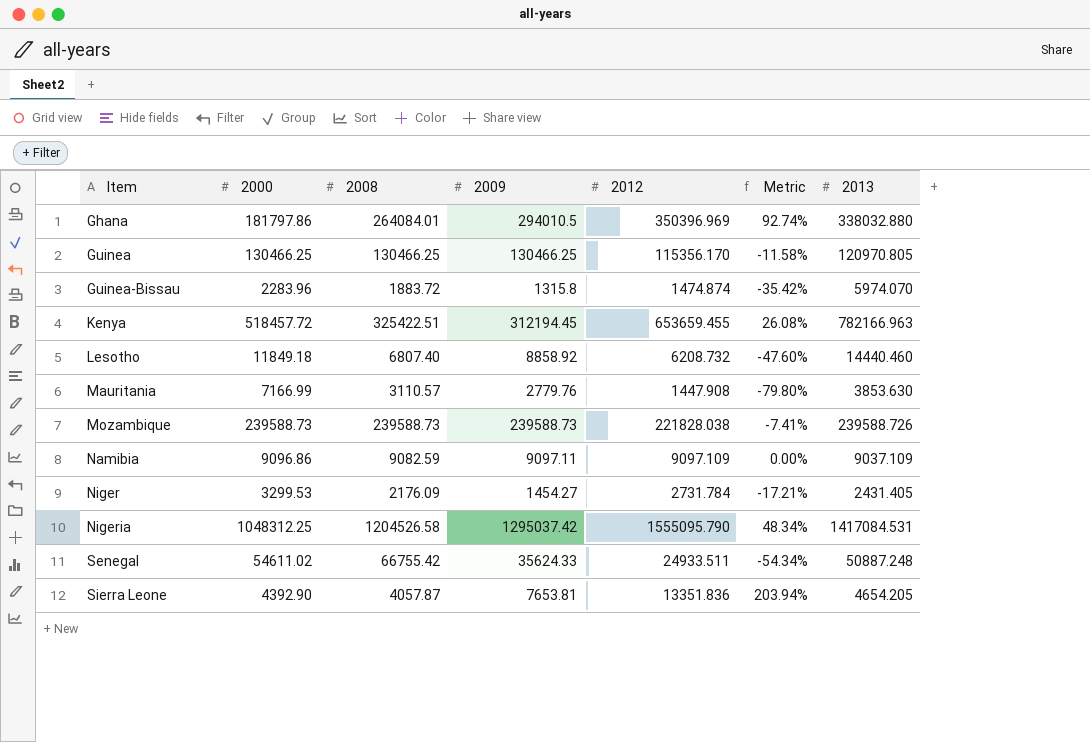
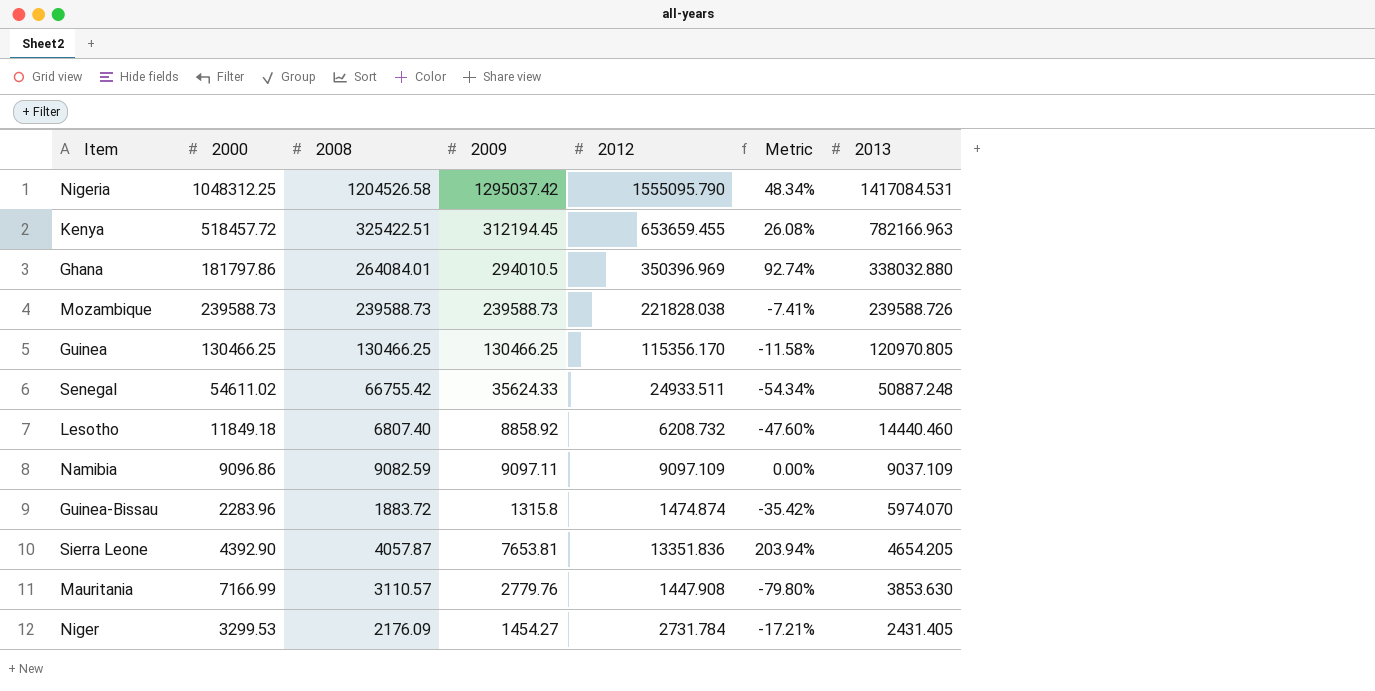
row order: Item ascending -> 2013 descending

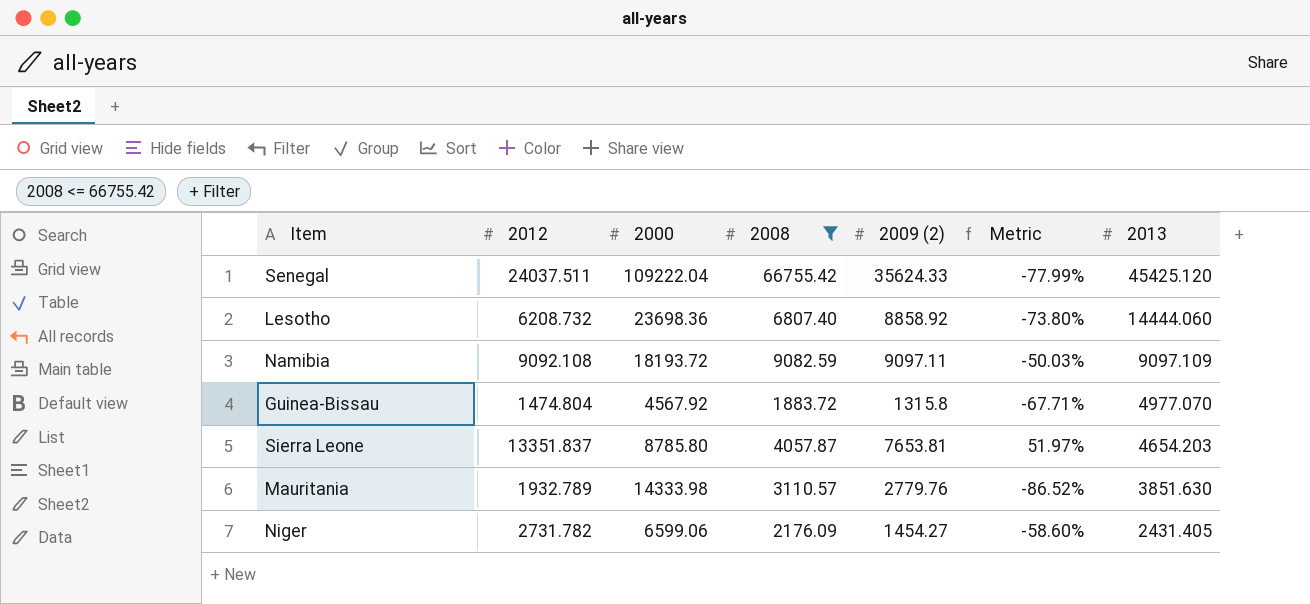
filter: none -> 2008 <= 66755.42
column 2012 | position: 5 -> 2
column name: 2009 -> 2009 (2)
Senegal | 2012: 24933.511 -> 24037.511
Senegal | 2000: 54611.02 -> 109222.04
Senegal | Metric: -54.34% -> -77.99%
Senegal | 2013: 50887.248 -> 45425.120
Lesotho | 2000: 11849.18 -> 23698.36
Lesotho | Metric: -47.60% -> -73.80%
Lesotho | 2013: 14440.460 -> 14444.060
Namibia | 2012: 9097.109 -> 9092.108
Namibia | 2000: 9096.86 -> 18193.72
Namibia | Metric: 0.00% -> -50.03%
Namibia | 2013: 9037.109 -> 9097.109
Guinea-Bissau | 2012: 1474.874 -> 1474.804
Guinea-Bissau | 2000: 2283.96 -> 4567.92
Guinea-Bissau | Metric: -35.42% -> -67.71%
Guinea-Bissau | 2013: 5974.070 -> 4977.070
Sierra Leone | 2012: 13351.836 -> 13351.837
Sierra Leone | 2000: 4392.90 -> 8785.80
Sierra Leone | Metric: 203.94% -> 51.97%
Sierra Leone | 2013: 4654.205 -> 4654.203
Mauritania | 2012: 1447.908 -> 1932.789
Mauritania | 2000: 7166.99 -> 14333.98
Mauritania | Metric: -79.80% -> -86.52%
Mauritania | 2013: 3853.630 -> 3851.630
Niger | 2012: 2731.784 -> 2731.782
Niger | 2000: 3299.53 -> 6599.06
Niger | Metric: -17.21% -> -58.60%

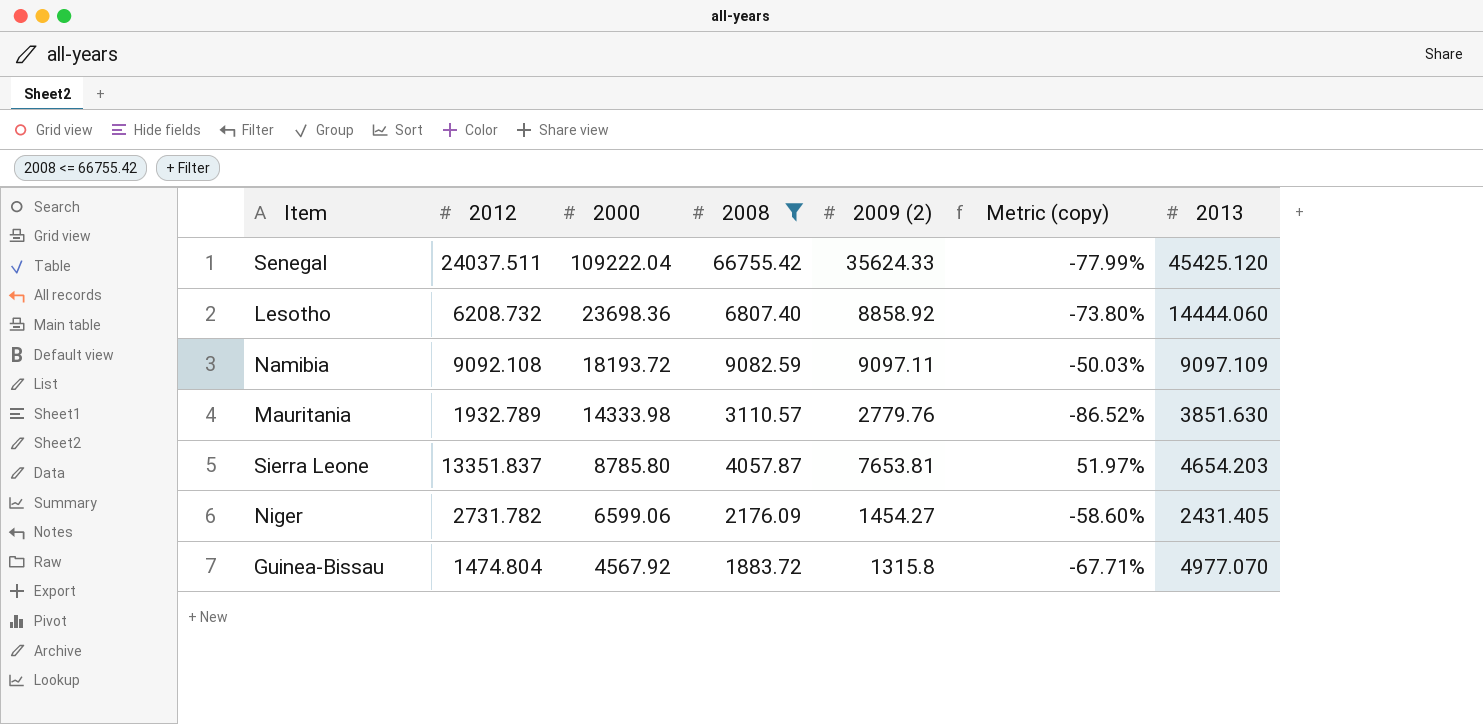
row order: 2013 descending -> 2000 descending
column name: Metric -> Metric (copy)

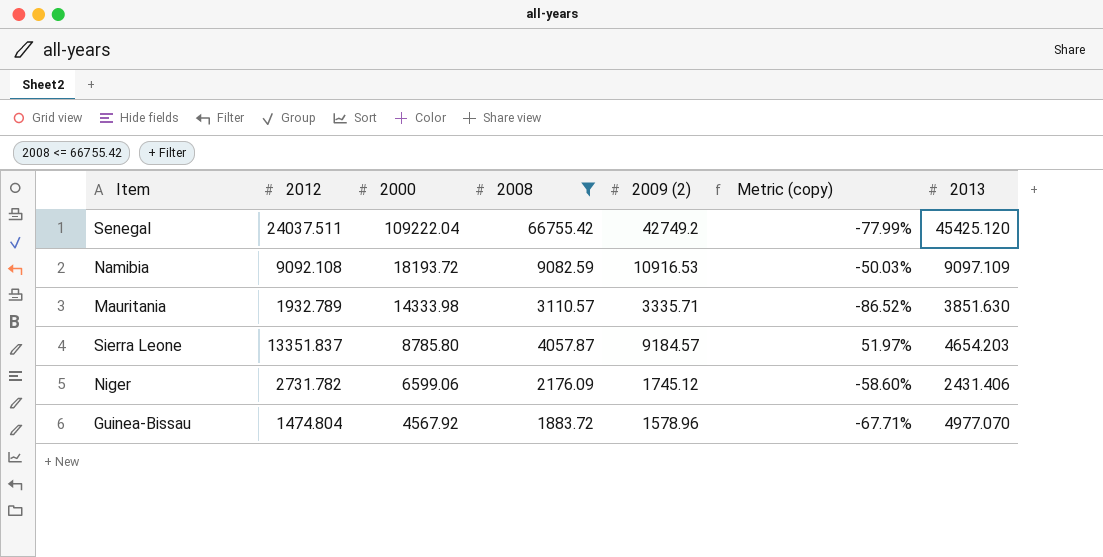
row Lesotho: 6208.732 | 23698.36 | 6807.40 | 8858.92 | -73.80% | 14444.060 -> none
Senegal | 2009 (2): 35624.33 -> 42749.2
Namibia | 2009 (2): 9097.11 -> 10916.53
Mauritania | 2009 (2): 2779.76 -> 3335.71
Sierra Leone | 2009 (2): 7653.81 -> 9184.57
Niger | 2009 (2): 1454.27 -> 1745.12
Niger | 2013: 2431.405 -> 2431.406
Guinea-Bissau | 2009 (2): 1315.8 -> 1578.96

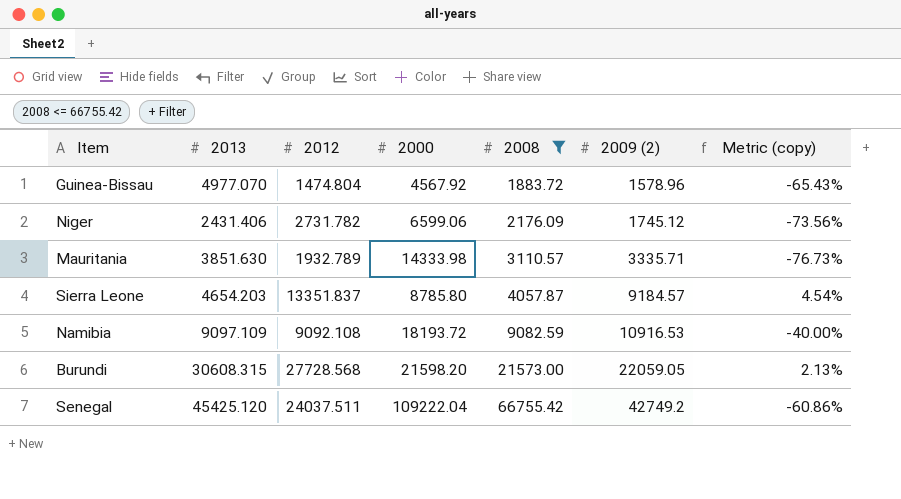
row order: 2000 descending -> 2008 ascending
column 2013 | position: 7 -> 2
column Metric (copy) | formula: ([2012] - [2000]) / [2000] -> ([2009 (2)] - [2000]) / [2000]
row Burundi: none -> 30608.315 | 27728.568 | 21598.20 | 21573.00 | 22059.05 | 2.13%

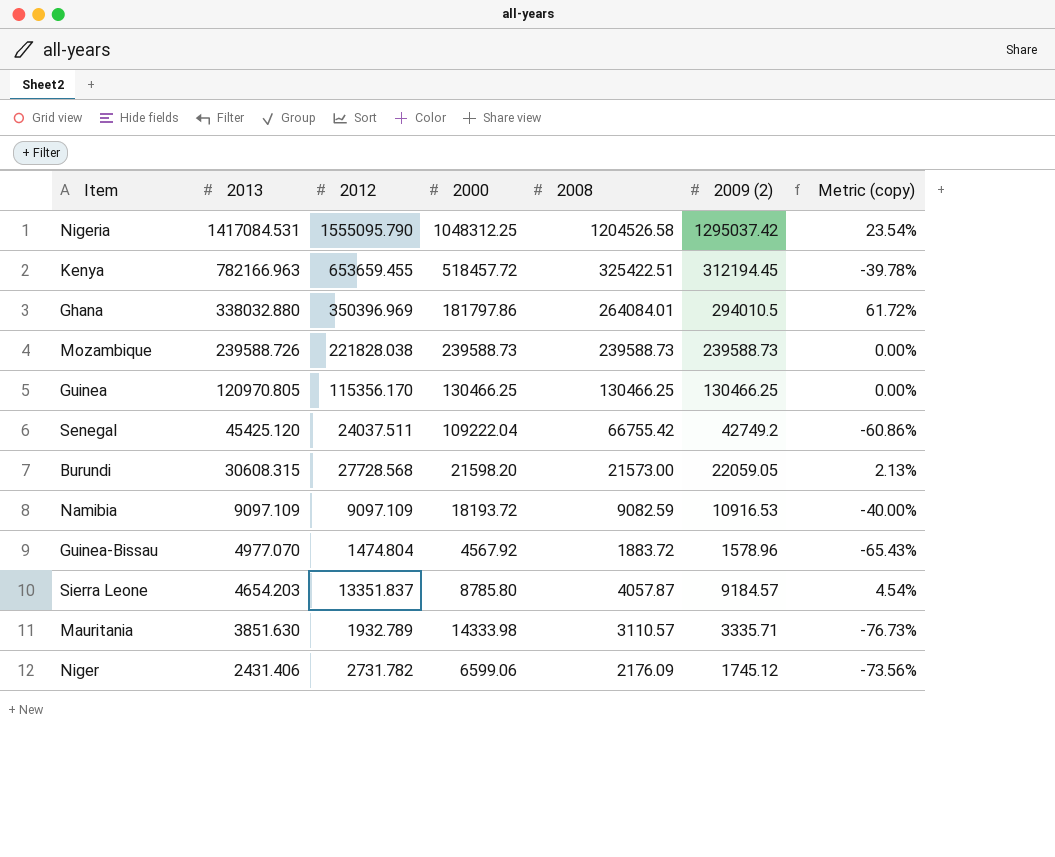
filter: 2008 <= 66755.42 -> none
row order: 2008 ascending -> 2013 descending
Namibia | 2012: 9092.108 -> 9097.109

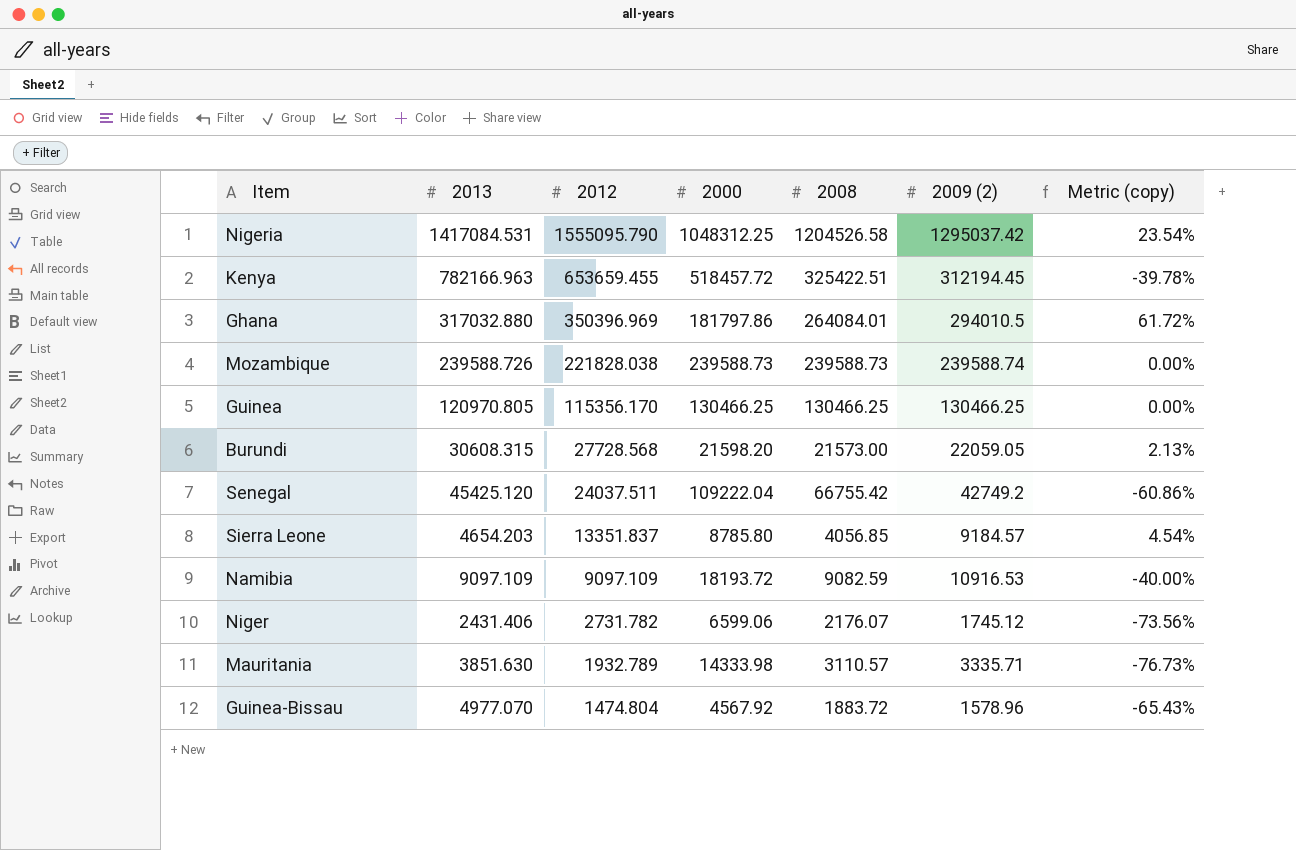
row order: 2013 descending -> 2012 descending
Ghana | 2013: 338032.880 -> 317032.880
Mozambique | 2009 (2): 239588.73 -> 239588.74
Sierra Leone | 2008: 4057.87 -> 4056.85
Niger | 2008: 2176.09 -> 2176.07

